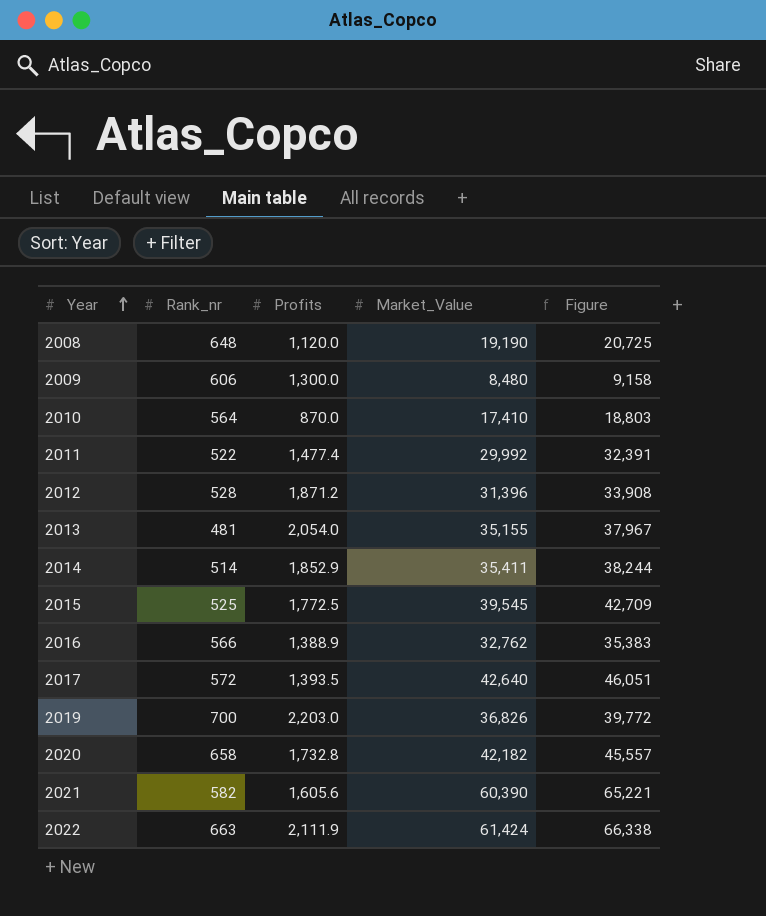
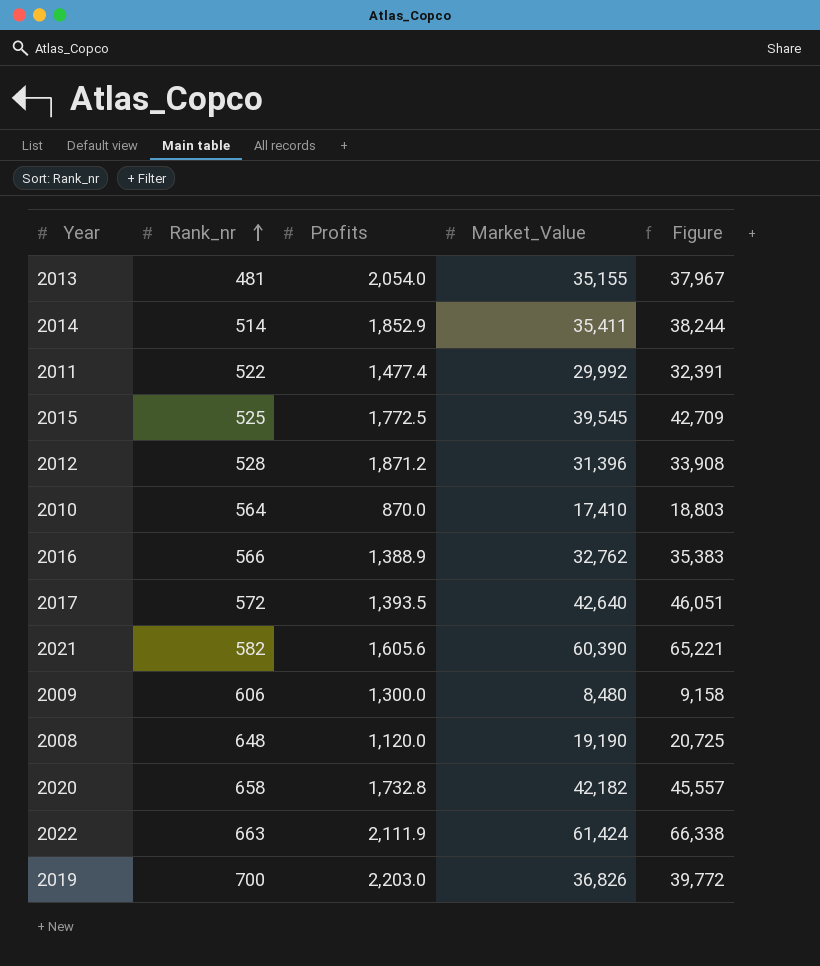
row order: Year ascending -> Rank_nr ascending

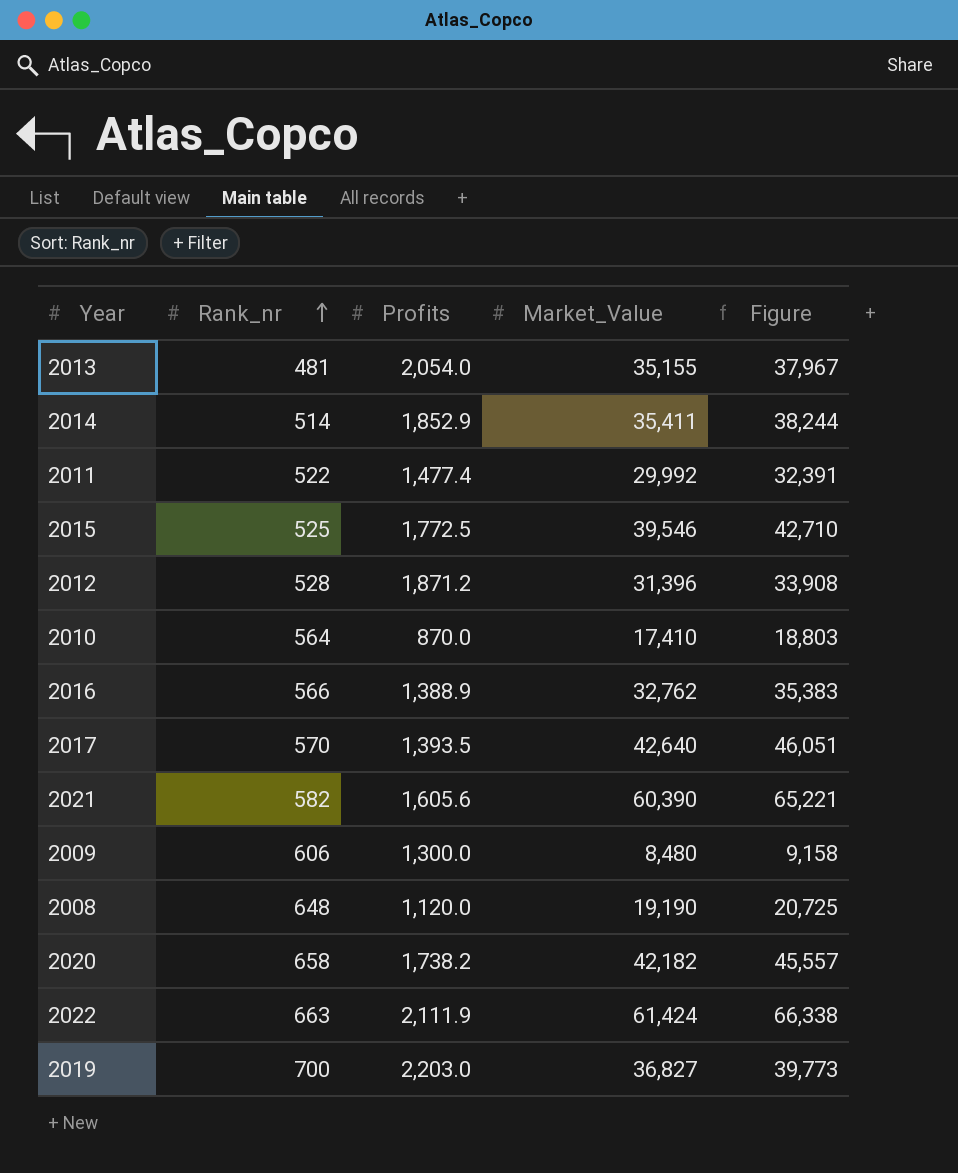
2015 | Market_Value: 39,545 -> 39,546
2015 | Figure: 42,709 -> 42,710
2017 | Rank_nr: 572 -> 570
2020 | Profits: 1,732.8 -> 1,738.2
2019 | Market_Value: 36,826 -> 36,827
2019 | Figure: 39,772 -> 39,773

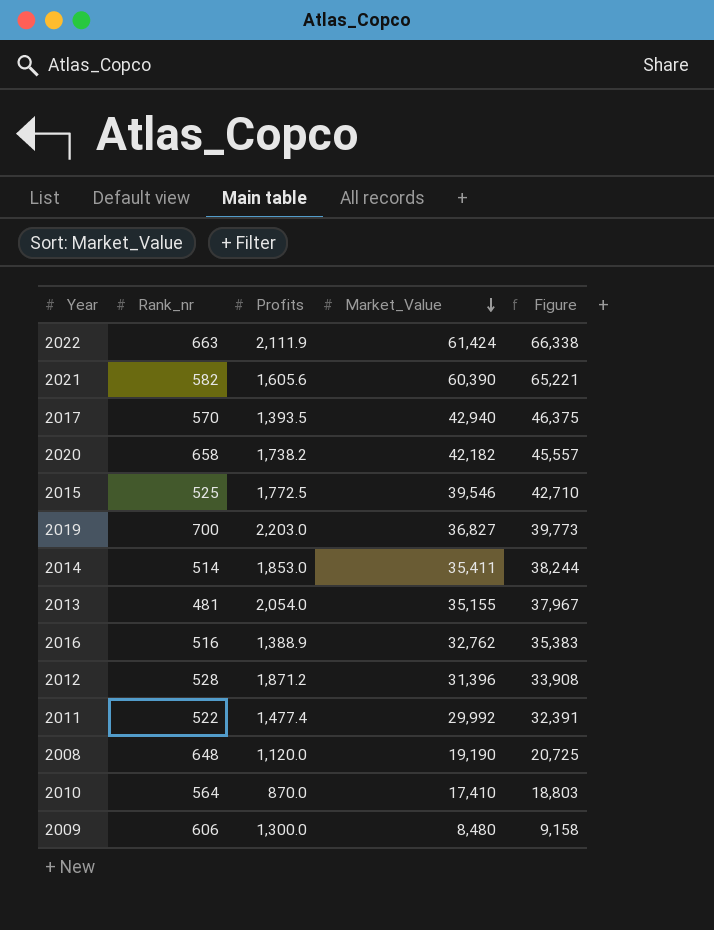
row order: Rank_nr ascending -> Market_Value descending
2017 | Market_Value: 42,640 -> 42,940
2017 | Figure: 46,051 -> 46,375
2014 | Profits: 1,852.9 -> 1,853.0
2016 | Rank_nr: 566 -> 516

